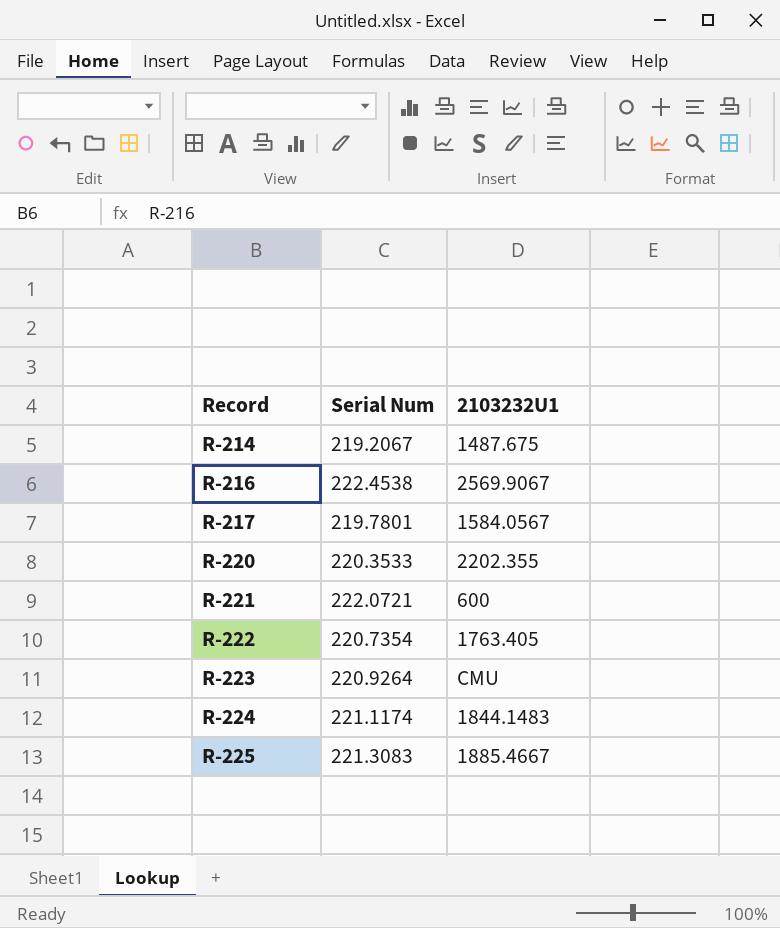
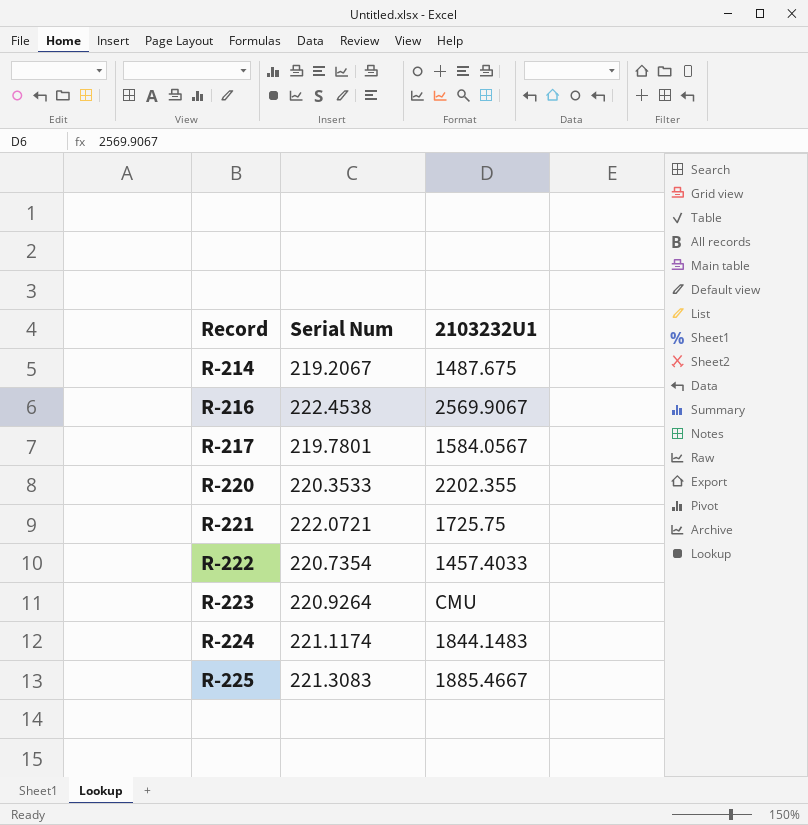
R-221 | 2103232U1: 600 -> 1725.75
R-222 | 2103232U1: 1763.405 -> 1457.4033

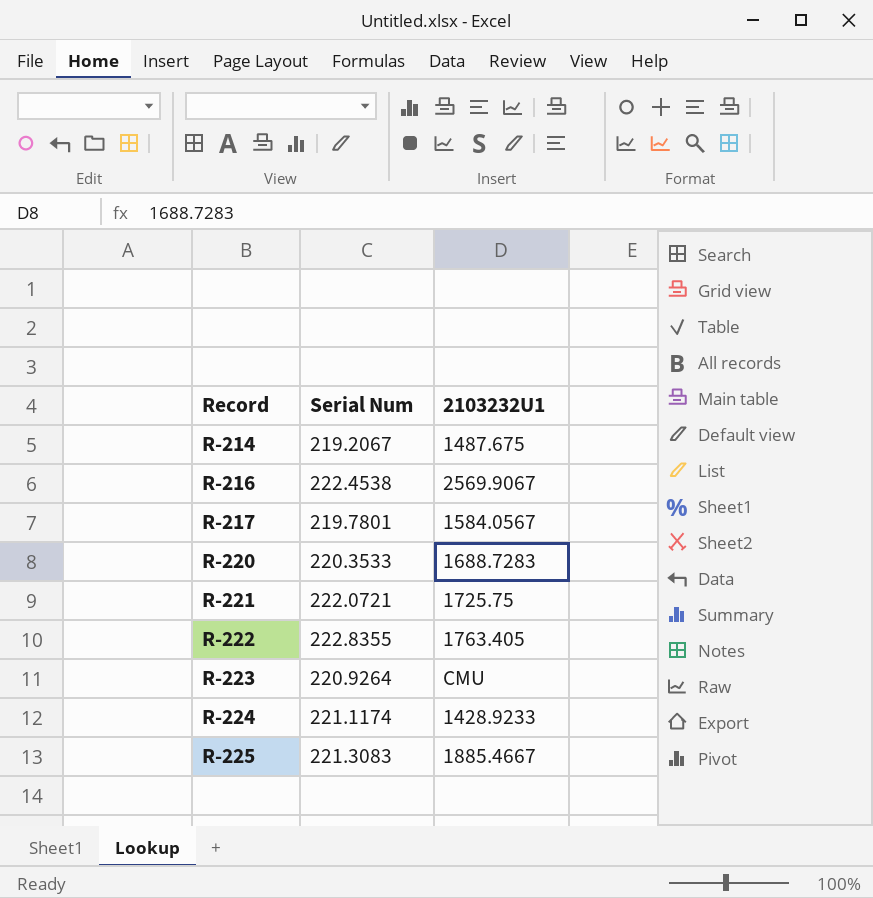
R-220 | 2103232U1: 2202.355 -> 1688.7283
R-222 | Serial Num: 220.7354 -> 222.8355
R-222 | 2103232U1: 1457.4033 -> 1763.405
R-224 | 2103232U1: 1844.1483 -> 1428.9233

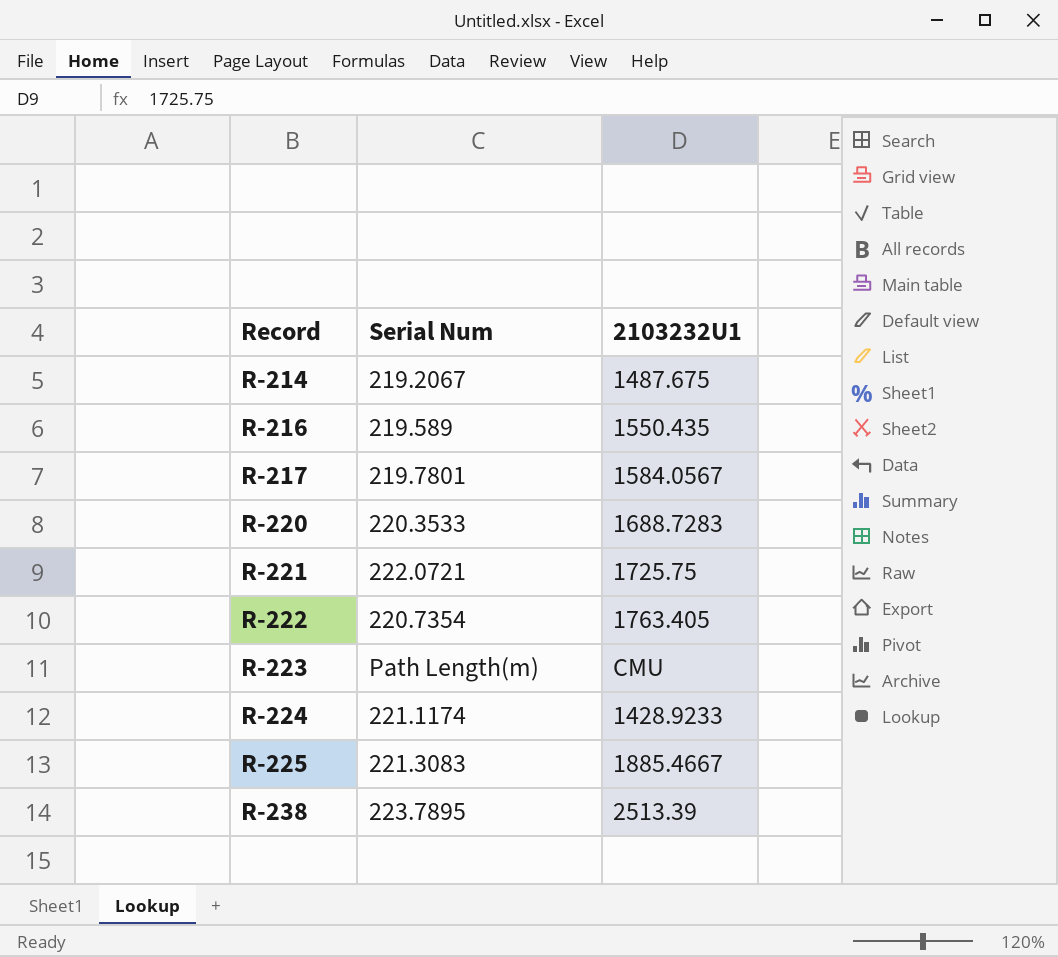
R-216 | Serial Num: 222.4538 -> 219.589
R-216 | 2103232U1: 2569.9067 -> 1550.435
R-222 | Serial Num: 222.8355 -> 220.7354
R-223 | Serial Num: 220.9264 -> Path Length(m)
row R-238: none -> 223.7895 | 2513.39

